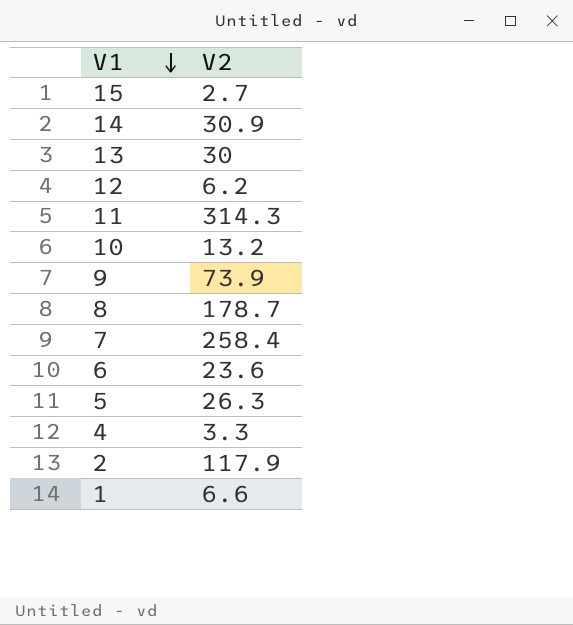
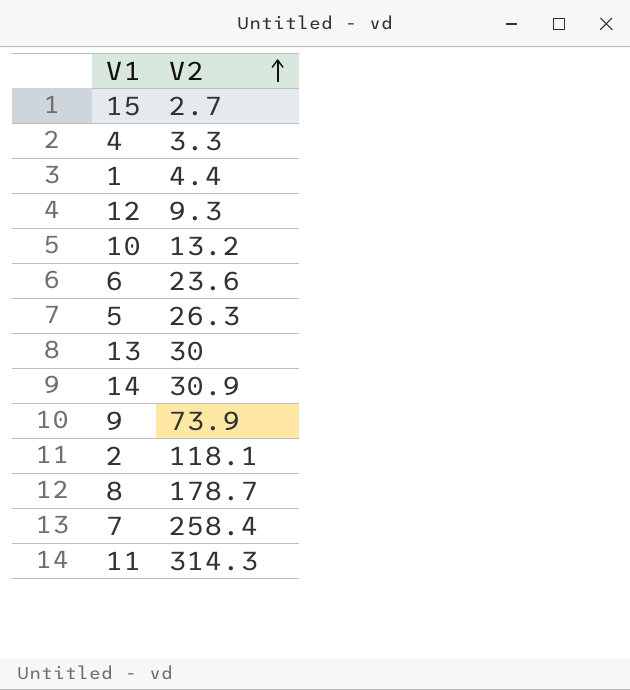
row order: V1 descending -> V2 ascending
1 | V2: 6.6 -> 4.4
12 | V2: 6.2 -> 9.3
2 | V2: 117.9 -> 118.1

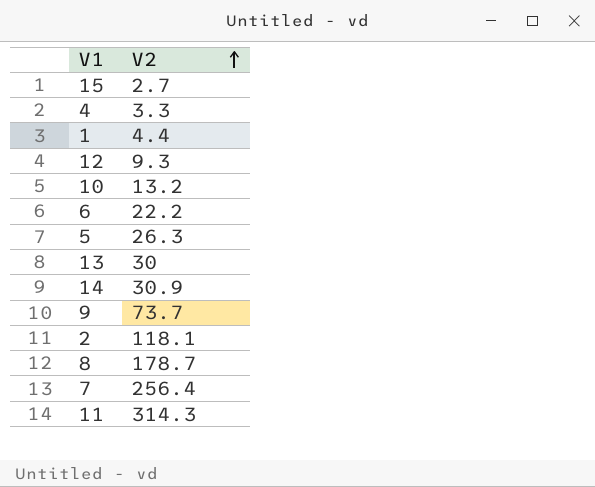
6 | V2: 23.6 -> 22.2
9 | V2: 73.9 -> 73.7
7 | V2: 258.4 -> 256.4

